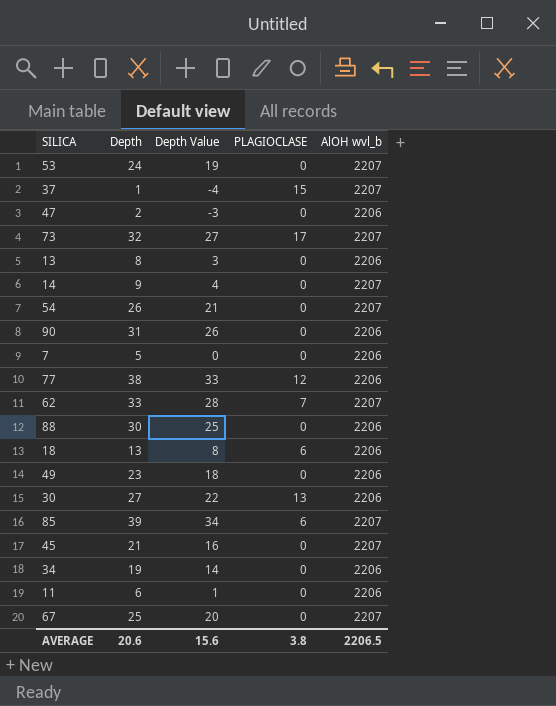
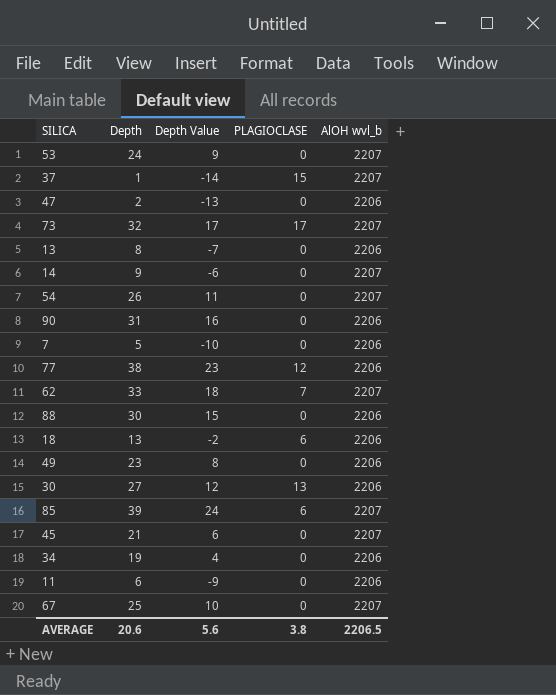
column Depth Value | formula: [Depth] - 5 -> [Depth] - 15
AVERAGE | Depth Value: 15.6 -> 5.6

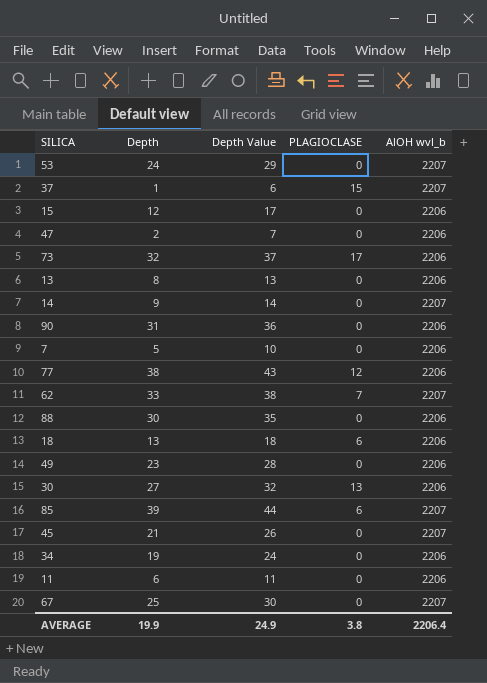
column Depth Value | formula: [Depth] - 15 -> [Depth] + 5
row 54: 26 | 11 | 0 | 2207 -> none
row 15: none -> 12 | 17 | 0 | 2206
73 | AlOH wvl_b: 2207 -> 2206
AVERAGE | Depth: 20.6 -> 19.9
AVERAGE | Depth Value: 5.6 -> 24.9
AVERAGE | AlOH wvl_b: 2206.5 -> 2206.4

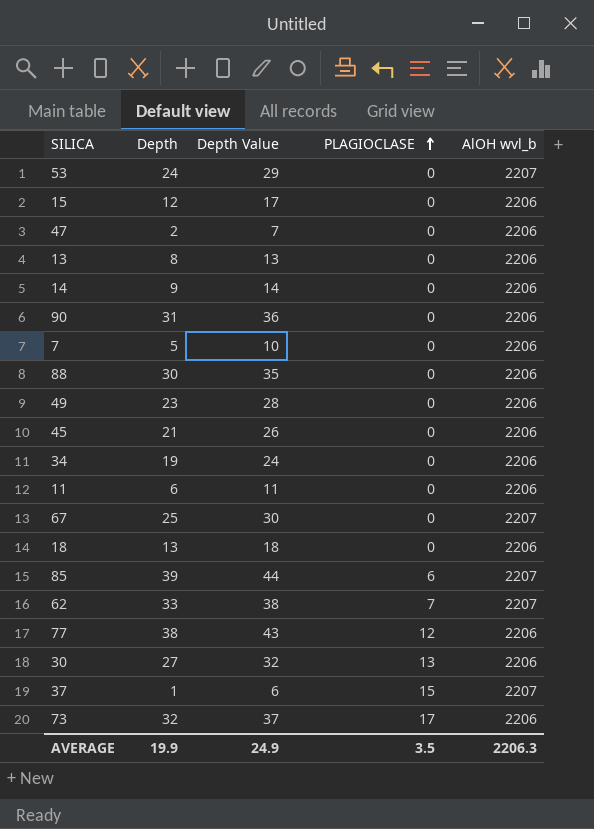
row order: none -> PLAGIOCLASE ascending
14 | AlOH wvl_b: 2207 -> 2206
45 | AlOH wvl_b: 2207 -> 2206
18 | PLAGIOCLASE: 6 -> 0
AVERAGE | PLAGIOCLASE: 3.8 -> 3.5
AVERAGE | AlOH wvl_b: 2206.4 -> 2206.3

